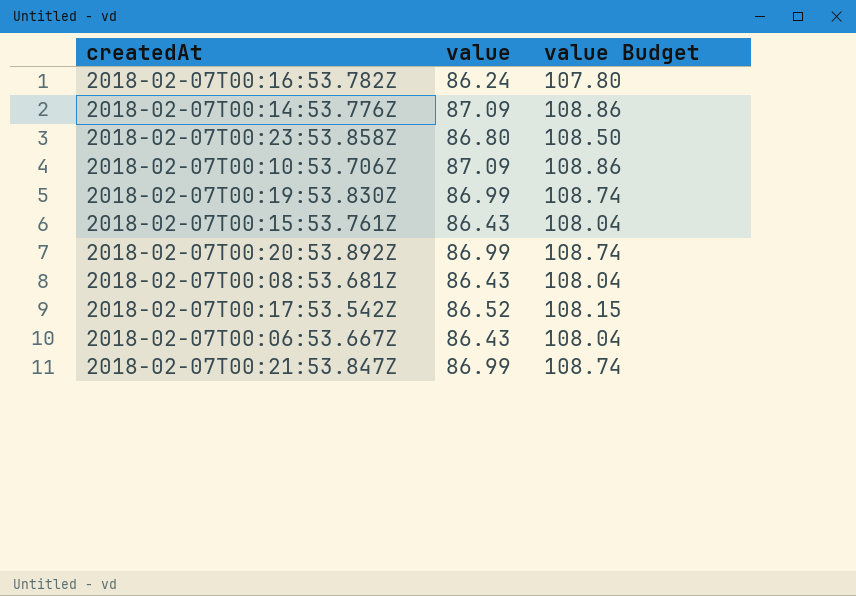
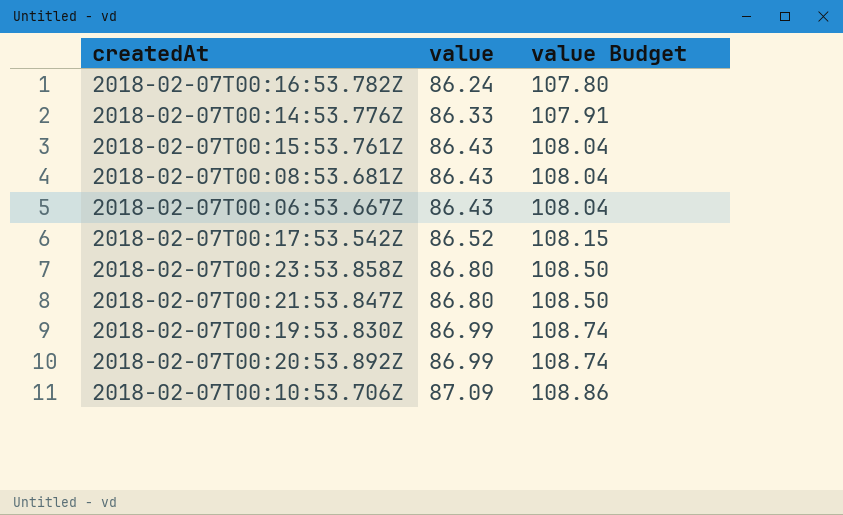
row order: none -> value ascending
2018-02-07T00:14:53.776Z | value: 87.09 -> 86.33
2018-02-07T00:14:53.776Z | value Budget: 108.86 -> 107.91
2018-02-07T00:21:53.847Z | value: 86.99 -> 86.80
2018-02-07T00:21:53.847Z | value Budget: 108.74 -> 108.50

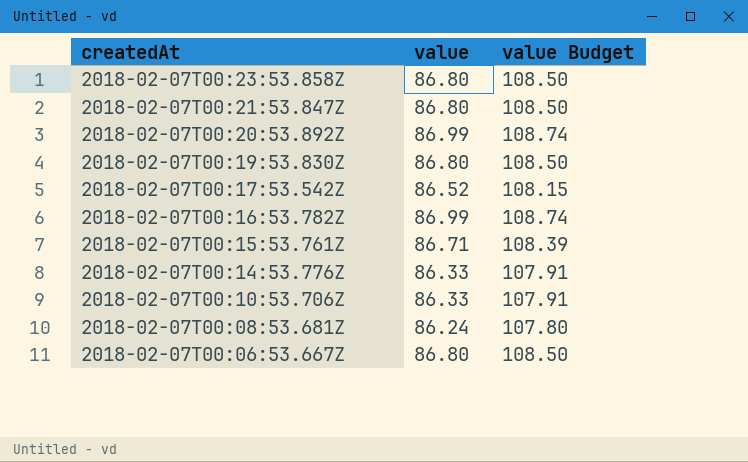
row order: value ascending -> createdAt descending
2018-02-07T00:19:53.830Z | value: 86.99 -> 86.80
2018-02-07T00:19:53.830Z | value Budget: 108.74 -> 108.50
2018-02-07T00:16:53.782Z | value: 86.24 -> 86.99
2018-02-07T00:16:53.782Z | value Budget: 107.80 -> 108.74
2018-02-07T00:15:53.761Z | value: 86.43 -> 86.71
2018-02-07T00:15:53.761Z | value Budget: 108.04 -> 108.39
2018-02-07T00:10:53.706Z | value: 87.09 -> 86.33
2018-02-07T00:10:53.706Z | value Budget: 108.86 -> 107.91
2018-02-07T00:08:53.681Z | value: 86.43 -> 86.24
2018-02-07T00:08:53.681Z | value Budget: 108.04 -> 107.80
2018-02-07T00:06:53.667Z | value: 86.43 -> 86.80
2018-02-07T00:06:53.667Z | value Budget: 108.04 -> 108.50

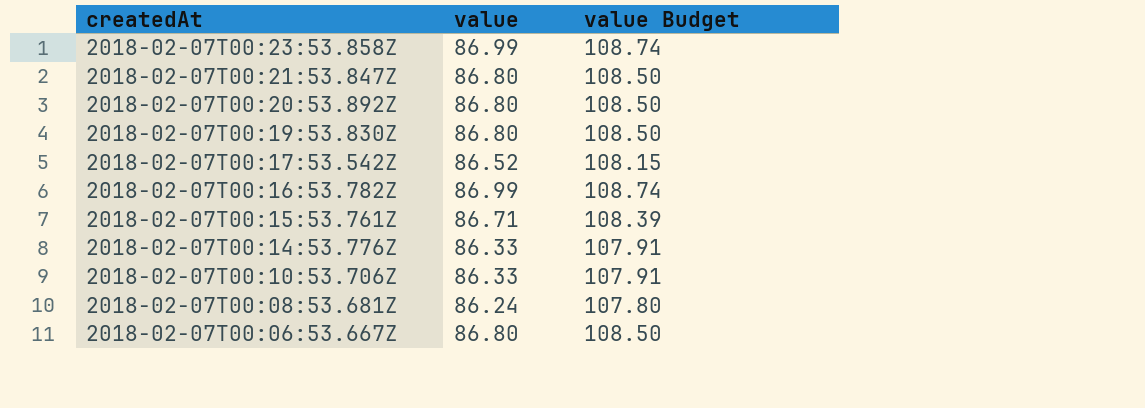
2018-02-07T00:23:53.858Z | value: 86.80 -> 86.99
2018-02-07T00:23:53.858Z | value Budget: 108.50 -> 108.74
2018-02-07T00:20:53.892Z | value: 86.99 -> 86.80
2018-02-07T00:20:53.892Z | value Budget: 108.74 -> 108.50

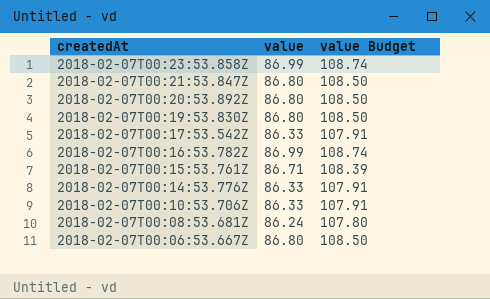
2018-02-07T00:17:53.542Z | value: 86.52 -> 86.33
2018-02-07T00:17:53.542Z | value Budget: 108.15 -> 107.91

